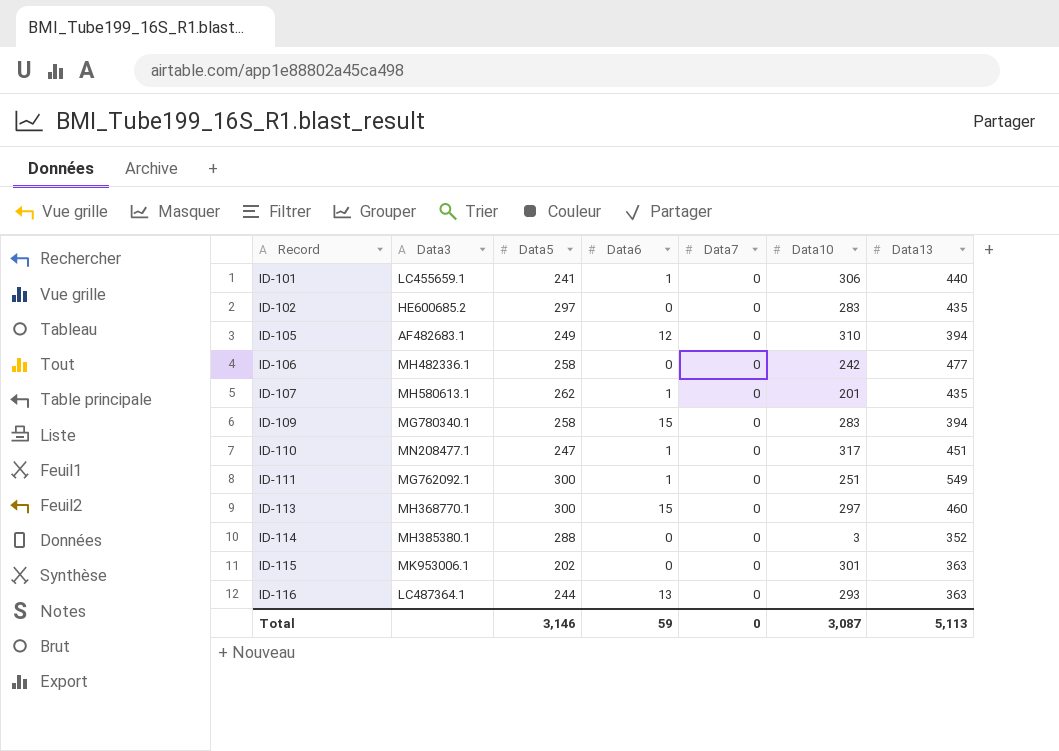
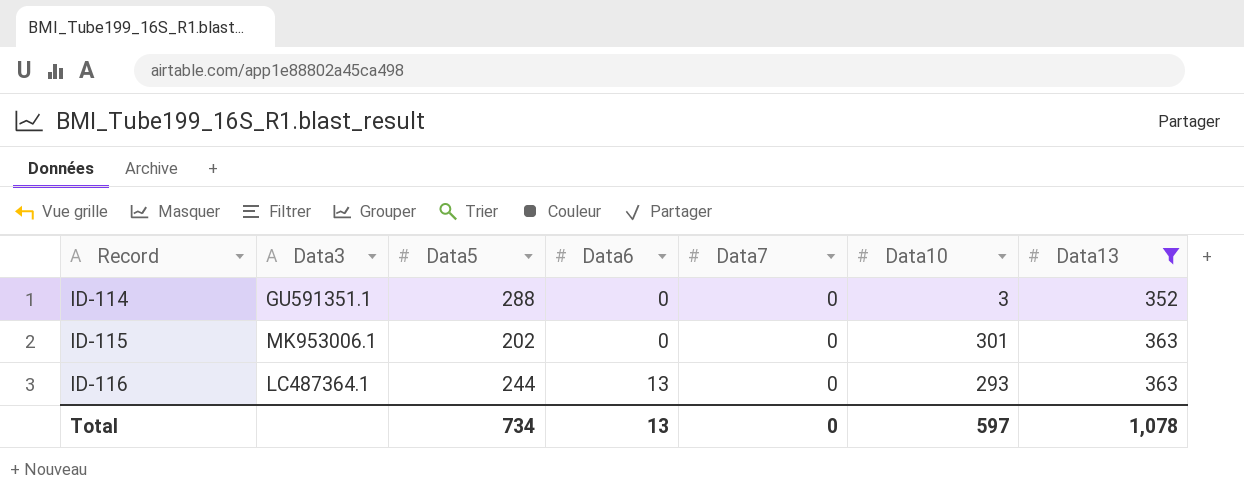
filter: none -> Data13 <= 363
ID-114 | Data3: MH385380.1 -> GU591351.1
Total | Data5: 3,146 -> 734
Total | Data6: 59 -> 13
Total | Data10: 3,087 -> 597
Total | Data13: 5,113 -> 1,078

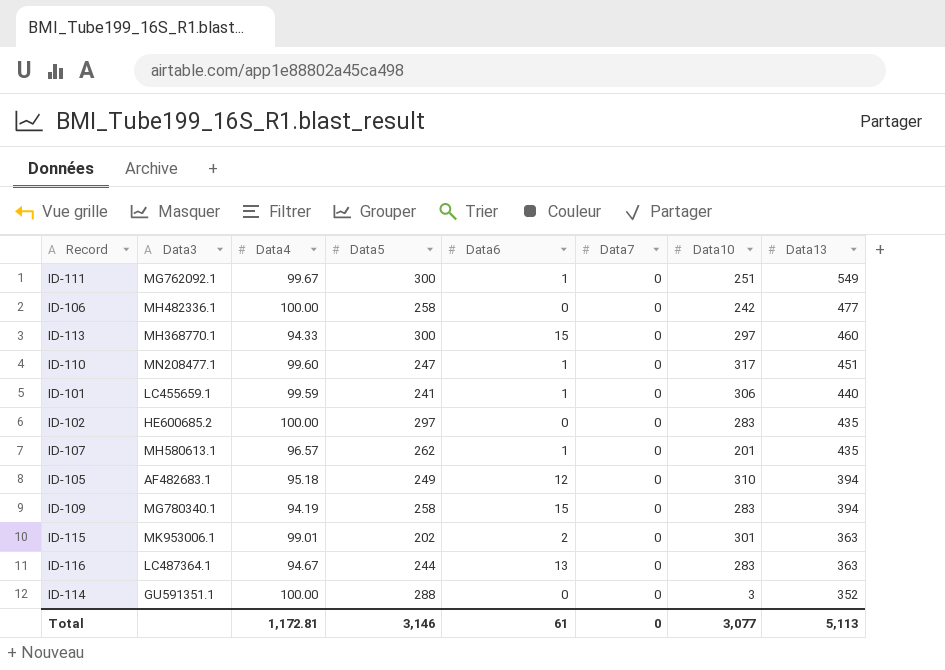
filter: Data13 <= 363 -> none
row order: Record ascending -> Data13 descending
column Data4 | position: none -> 3
ID-115 | Data6: 0 -> 2
ID-116 | Data10: 293 -> 283
Total | Data5: 734 -> 3,146
Total | Data6: 13 -> 61
Total | Data10: 597 -> 3,077
Total | Data13: 1,078 -> 5,113

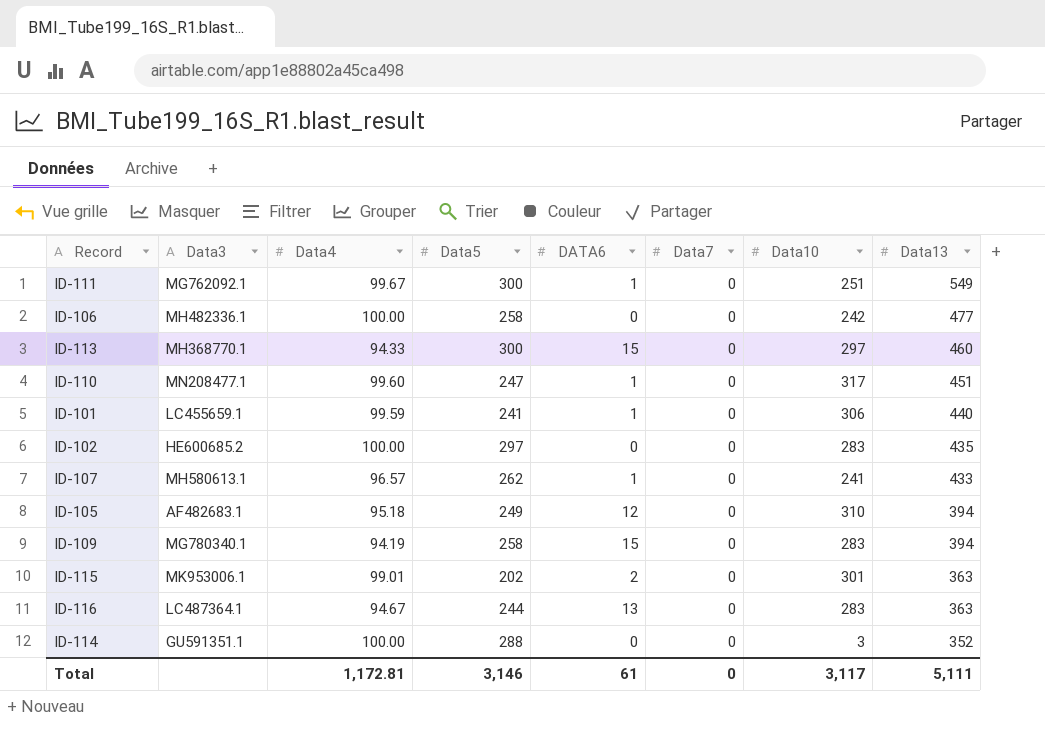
column name: Data6 -> DATA6
ID-107 | Data10: 201 -> 241
ID-107 | Data13: 435 -> 433
Total | Data10: 3,077 -> 3,117
Total | Data13: 5,113 -> 5,111

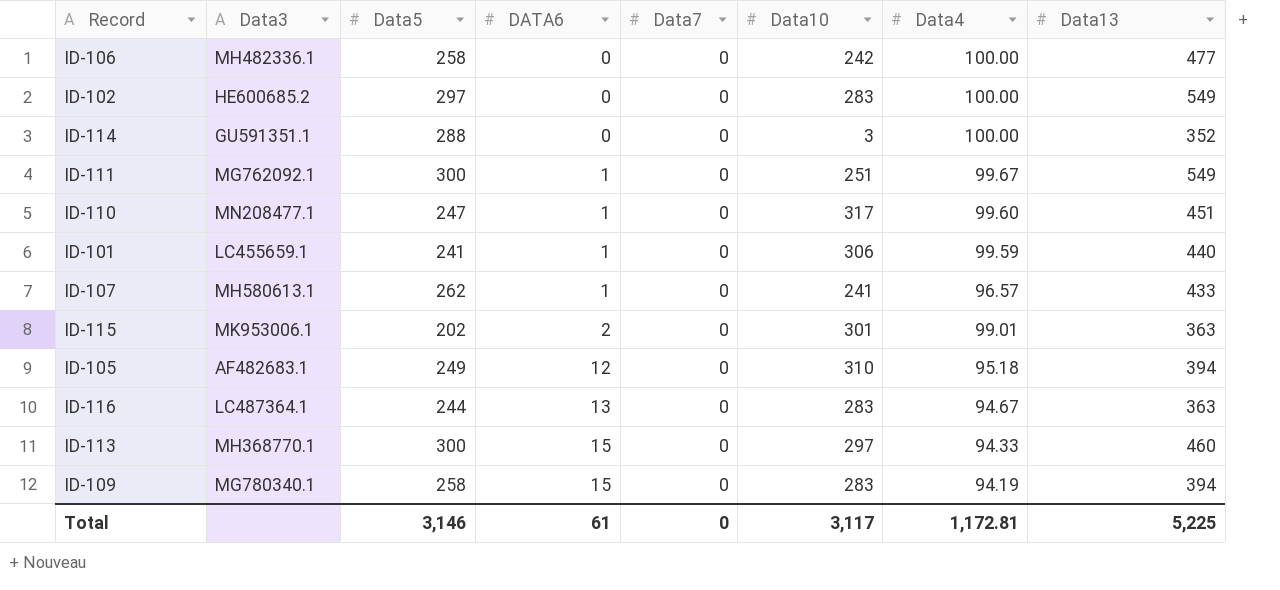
row order: Data13 descending -> DATA6 ascending
column Data4 | position: 3 -> 7
ID-102 | Data13: 435 -> 549
Total | Data13: 5,111 -> 5,225

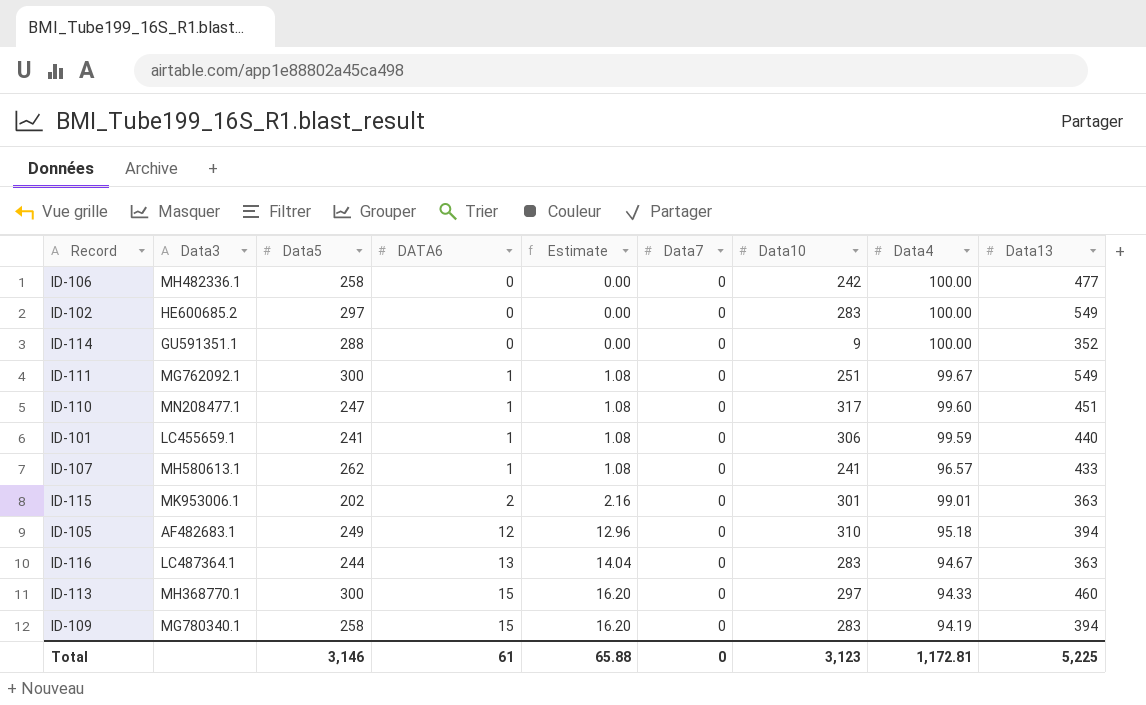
column Estimate | formula: none -> [DATA6] * 1.08
ID-114 | Data10: 3 -> 9
Total | Data10: 3,117 -> 3,123

